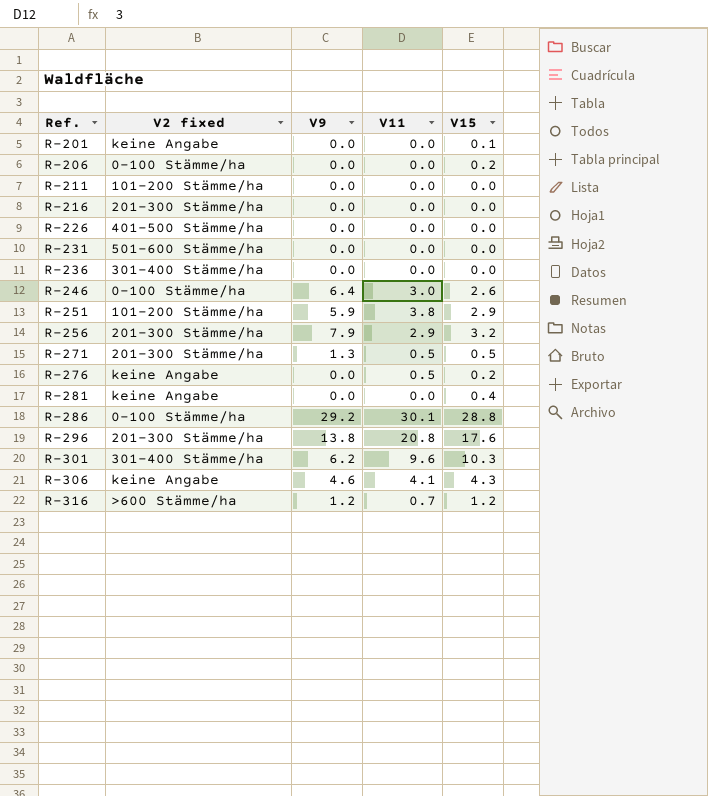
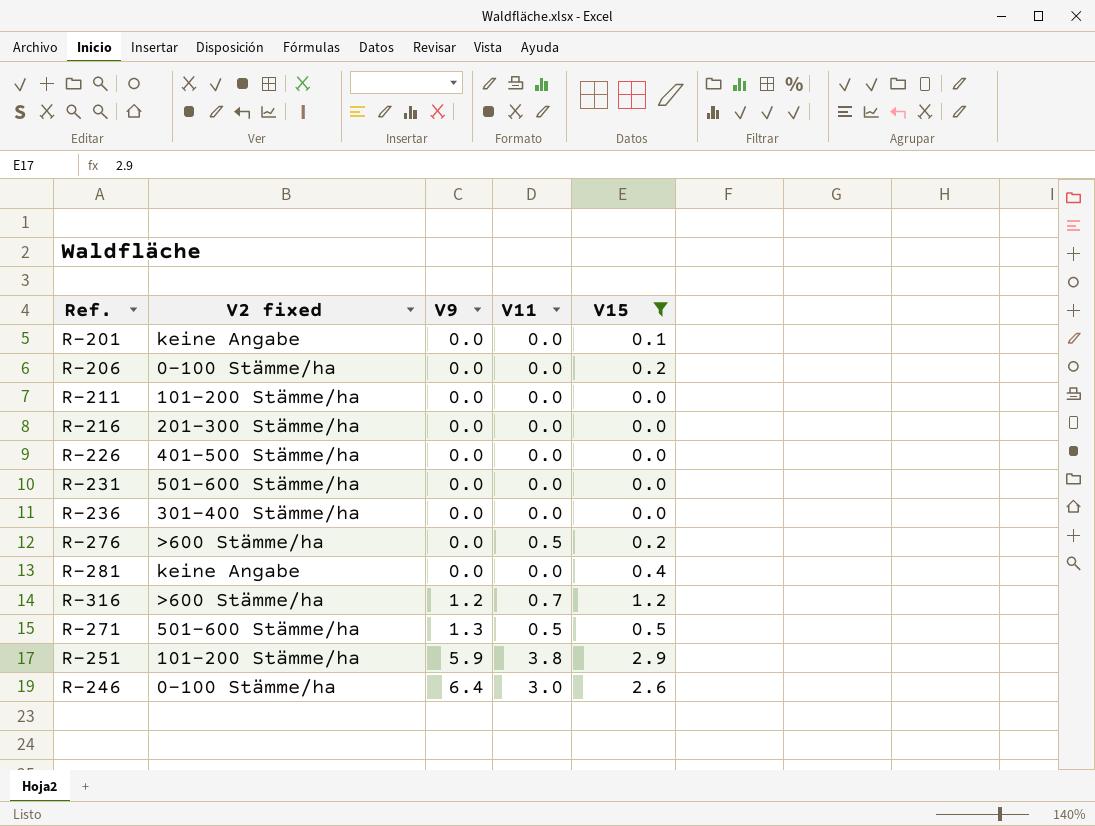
filter: none -> V15 <= 2.9
row order: Ref. ascending -> V9 ascending
R-276 | V2 fixed: keine Angabe -> >600 Stämme/ha
R-271 | V2 fixed: 201-300 Stämme/ha -> 501-600 Stämme/ha

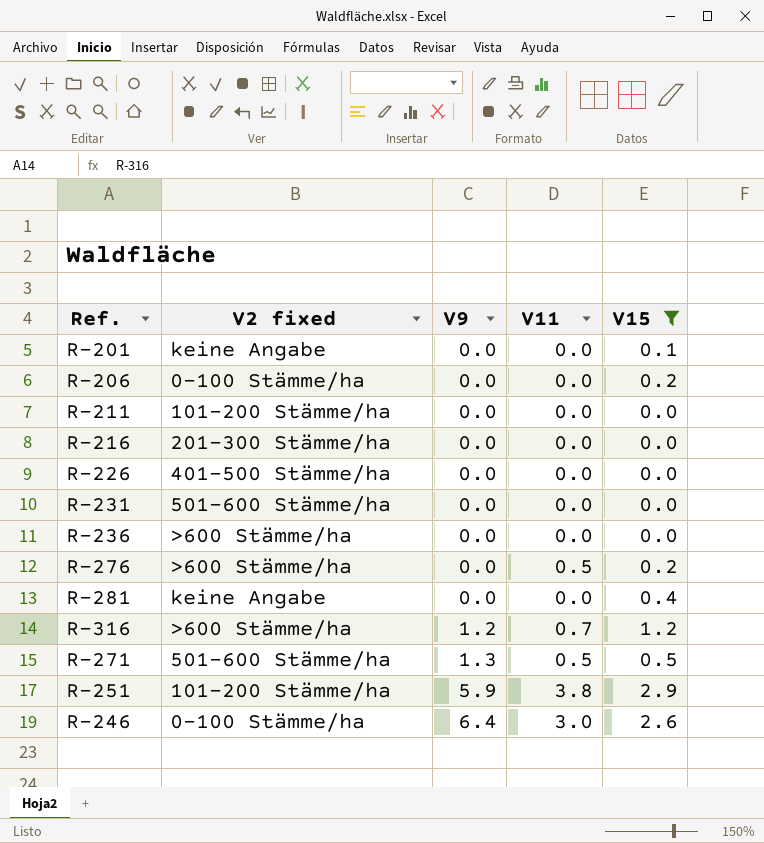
R-236 | V2 fixed: 301-400 Stämme/ha -> >600 Stämme/ha

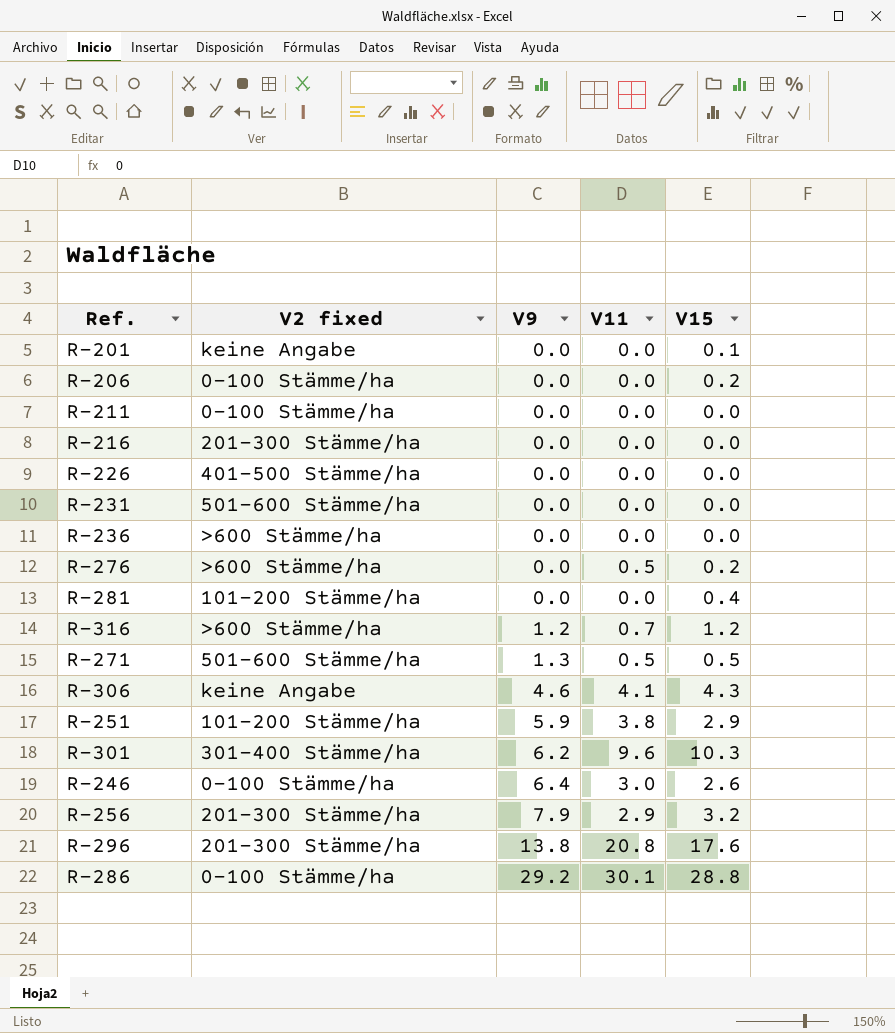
filter: V15 <= 2.9 -> none
R-211 | V2 fixed: 101-200 Stämme/ha -> 0-100 Stämme/ha
R-281 | V2 fixed: keine Angabe -> 101-200 Stämme/ha

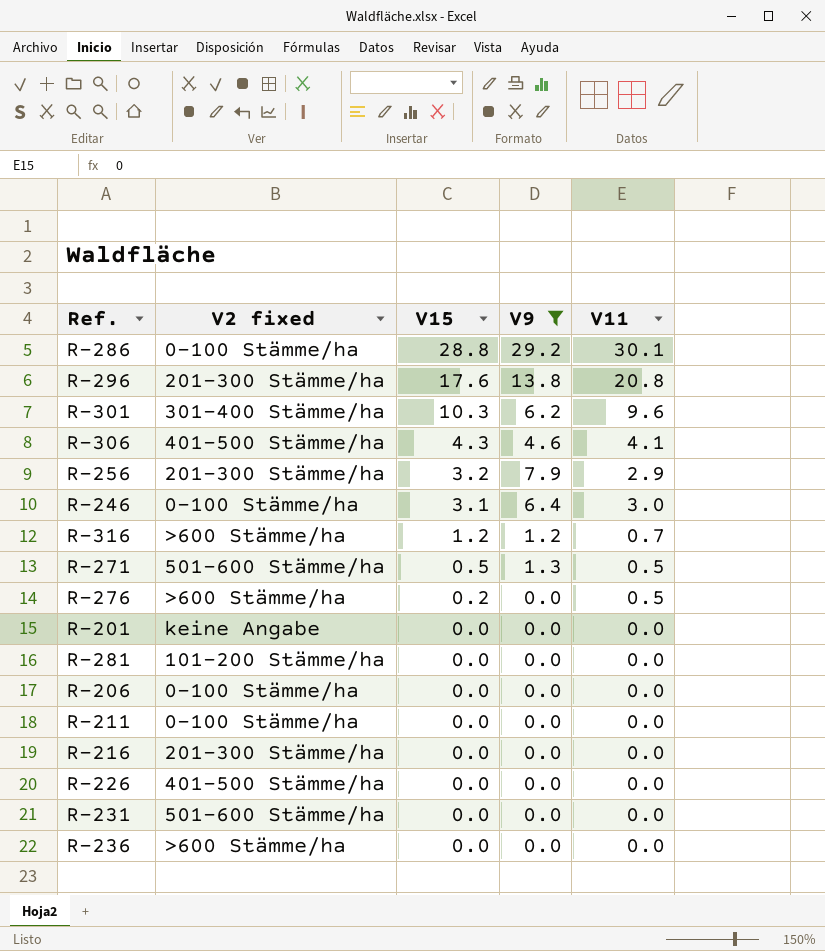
filter: none -> V9 != 5.9
row order: V9 ascending -> V15 descending
column V15 | position: 5 -> 3
R-306 | V2 fixed: keine Angabe -> 401-500 Stämme/ha
R-246 | V15: 2.6 -> 3.1
R-201 | V15: 0.1 -> 0.0
R-281 | V15: 0.4 -> 0.0
R-206 | V15: 0.2 -> 0.0

